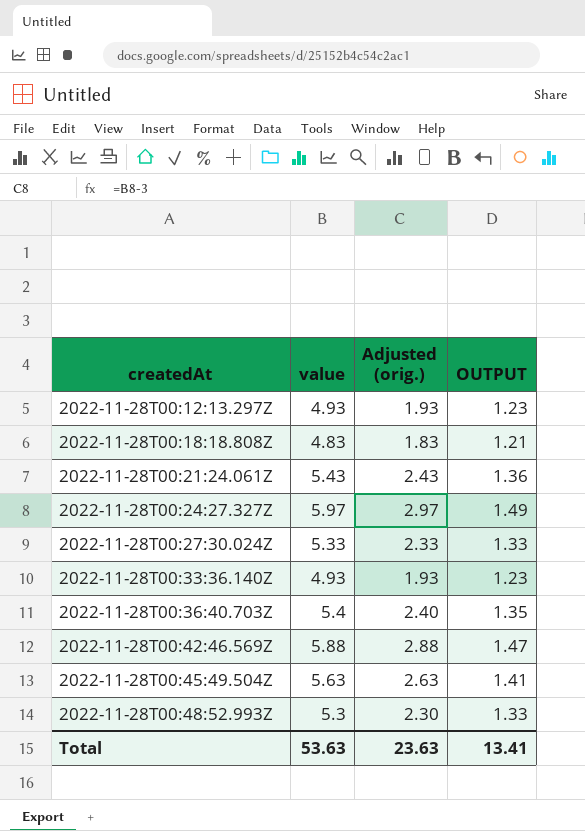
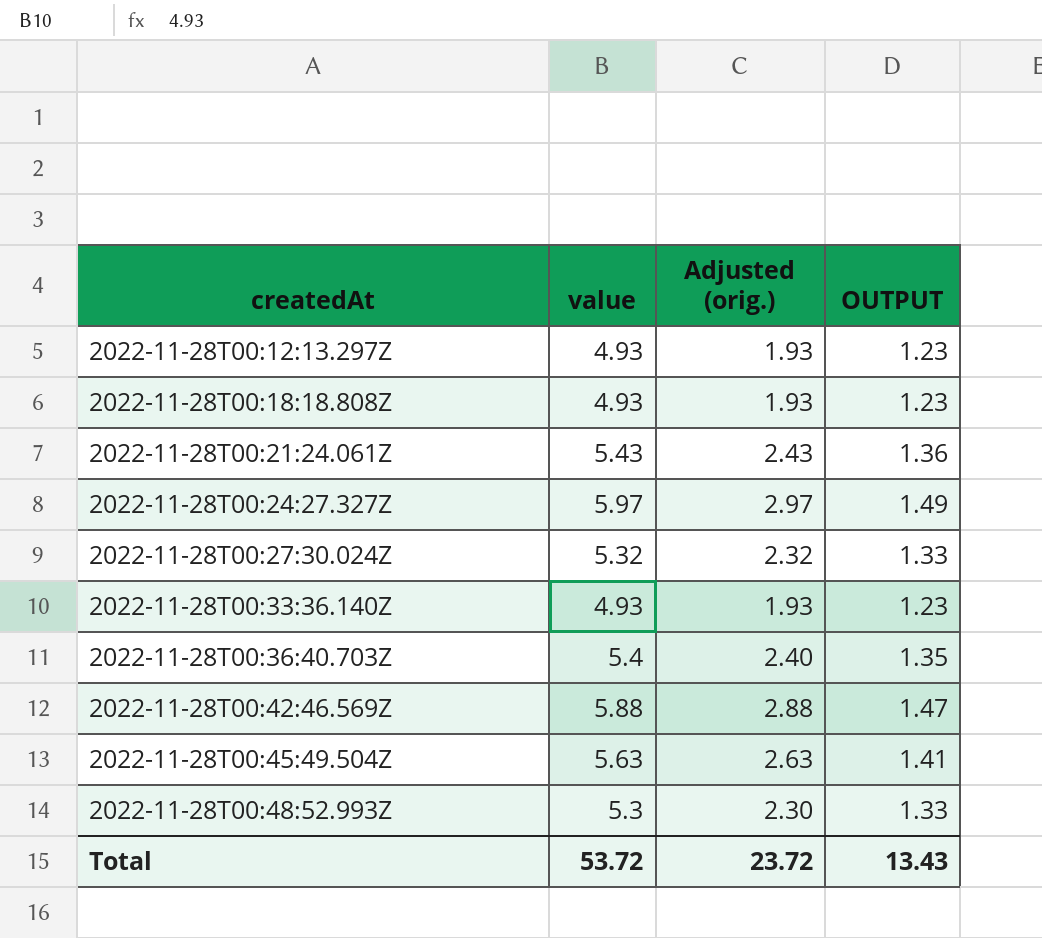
2022-11-28T00:18:18.808Z | value: 4.83 -> 4.93
2022-11-28T00:18:18.808Z | Adjusted (orig.): 1.83 -> 1.93
2022-11-28T00:18:18.808Z | OUTPUT: 1.21 -> 1.23
2022-11-28T00:27:30.024Z | value: 5.33 -> 5.32
2022-11-28T00:27:30.024Z | Adjusted (orig.): 2.33 -> 2.32
Total | value: 53.63 -> 53.72
Total | Adjusted (orig.): 23.63 -> 23.72
Total | OUTPUT: 13.41 -> 13.43

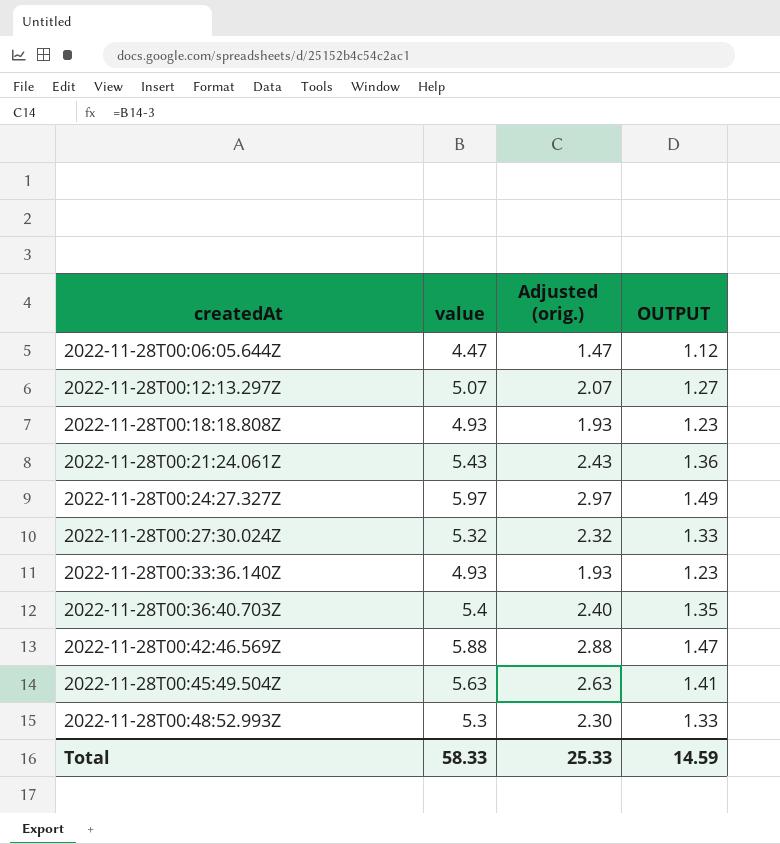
row 2022-11-28T00:06:05.644Z: none -> 4.47 | 1.47 | 1.12
2022-11-28T00:12:13.297Z | value: 4.93 -> 5.07
2022-11-28T00:12:13.297Z | Adjusted (orig.): 1.93 -> 2.07
2022-11-28T00:12:13.297Z | OUTPUT: 1.23 -> 1.27
Total | value: 53.72 -> 58.33
Total | Adjusted (orig.): 23.72 -> 25.33
Total | OUTPUT: 13.43 -> 14.59

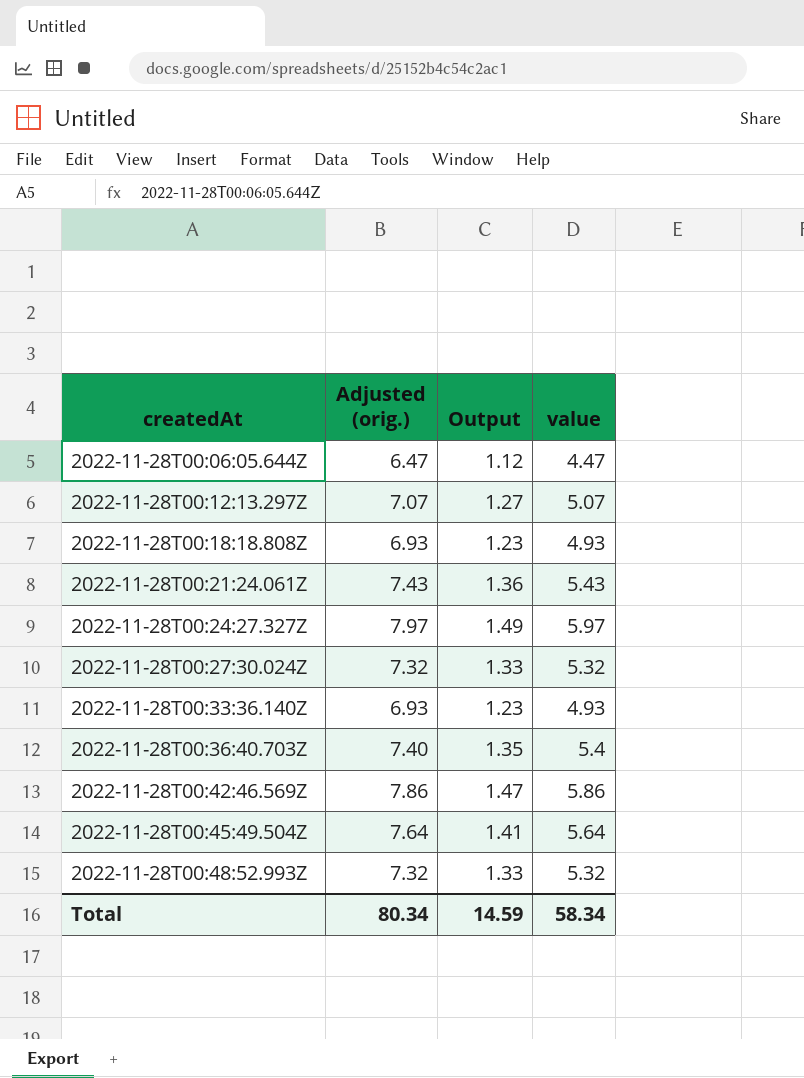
column Adjusted (orig.) | formula: [value] - 3 -> [value] + 2
column name: OUTPUT -> Output
column value | position: 2 -> 4
2022-11-28T00:42:46.569Z | value: 5.88 -> 5.86
2022-11-28T00:45:49.504Z | value: 5.63 -> 5.64
2022-11-28T00:48:52.993Z | value: 5.3 -> 5.32
Total | Adjusted (orig.): 25.33 -> 80.34
Total | value: 58.33 -> 58.34

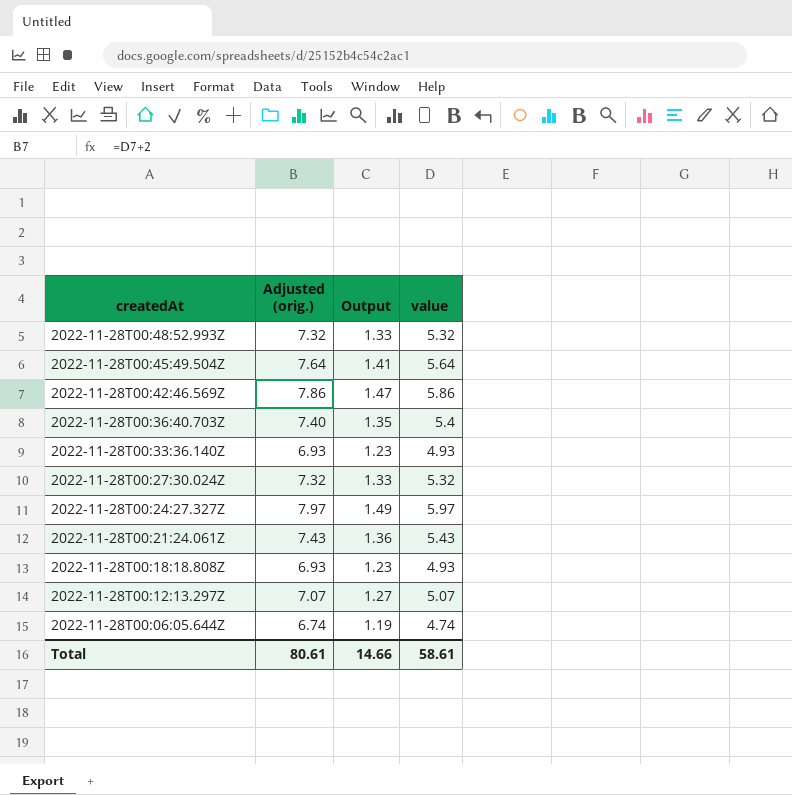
row order: createdAt ascending -> createdAt descending
2022-11-28T00:06:05.644Z | Adjusted (orig.): 6.47 -> 6.74
2022-11-28T00:06:05.644Z | Output: 1.12 -> 1.19
2022-11-28T00:06:05.644Z | value: 4.47 -> 4.74
Total | Adjusted (orig.): 80.34 -> 80.61
Total | Output: 14.59 -> 14.66
Total | value: 58.34 -> 58.61

